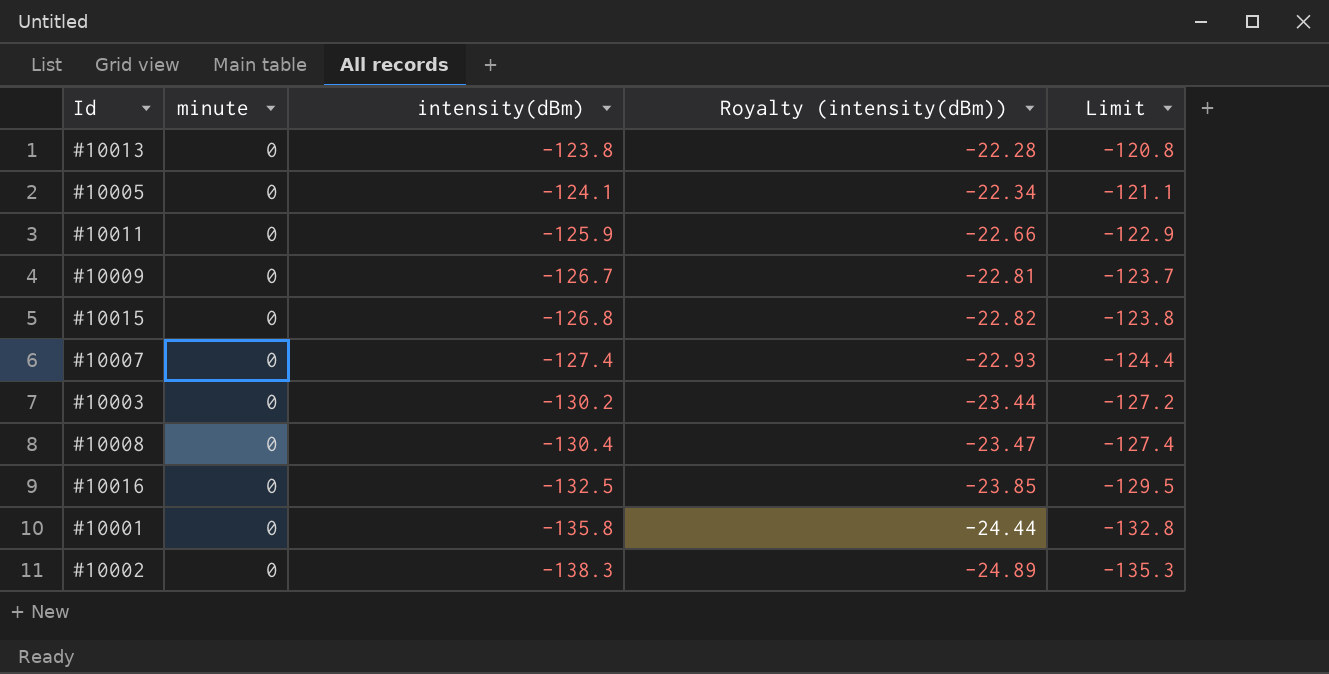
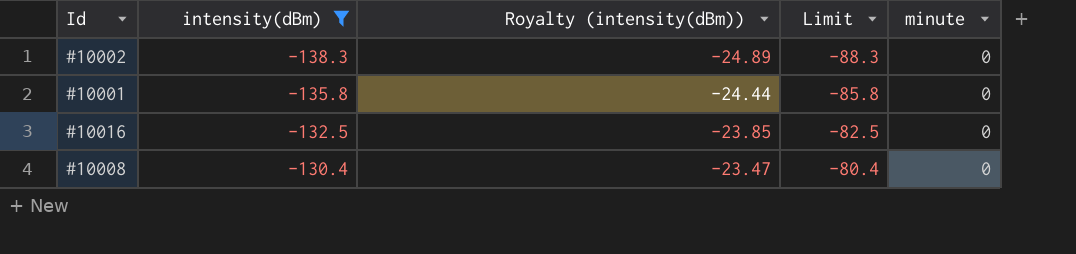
filter: none -> intensity(dBm) <= -130.4
row order: intensity(dBm) descending -> intensity(dBm) ascending
column Limit | formula: [intensity(dBm)] + 3 -> [intensity(dBm)] + 50
column minute | position: 2 -> 5

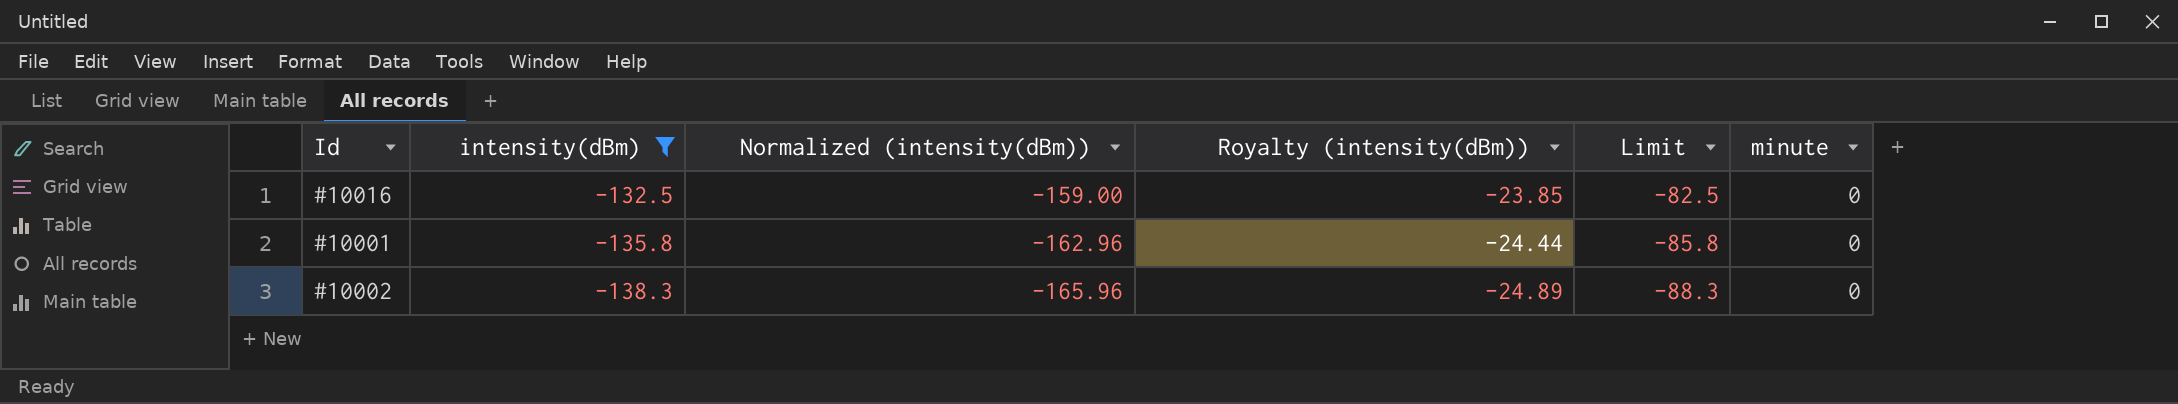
row order: intensity(dBm) ascending -> intensity(dBm) descending
column Normalized (intensity(dBm)) | formula: none -> [intensity(dBm)] * 1.2
row #10008: -130.4 | -23.47 | -80.4 | 0 -> none

